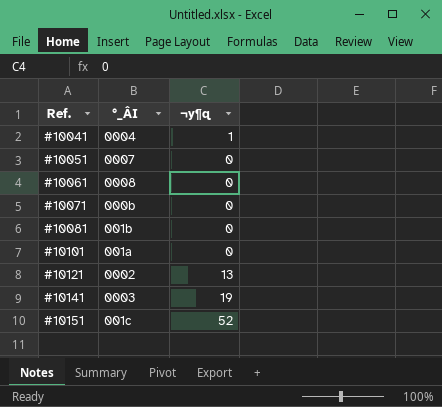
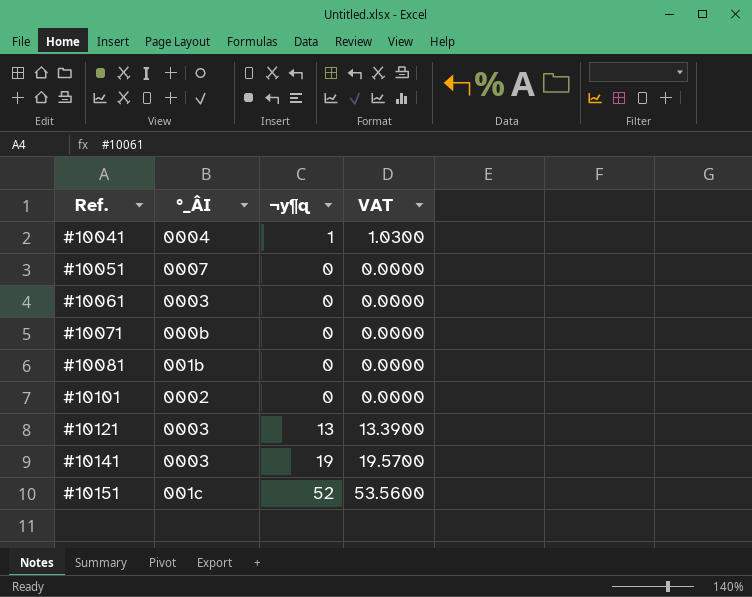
column VAT | formula: none -> [¬y¶q] * 1.03
#10061 | °_ÂI: 0008 -> 0003
#10101 | °_ÂI: 001a -> 0002
#10121 | °_ÂI: 0002 -> 0003

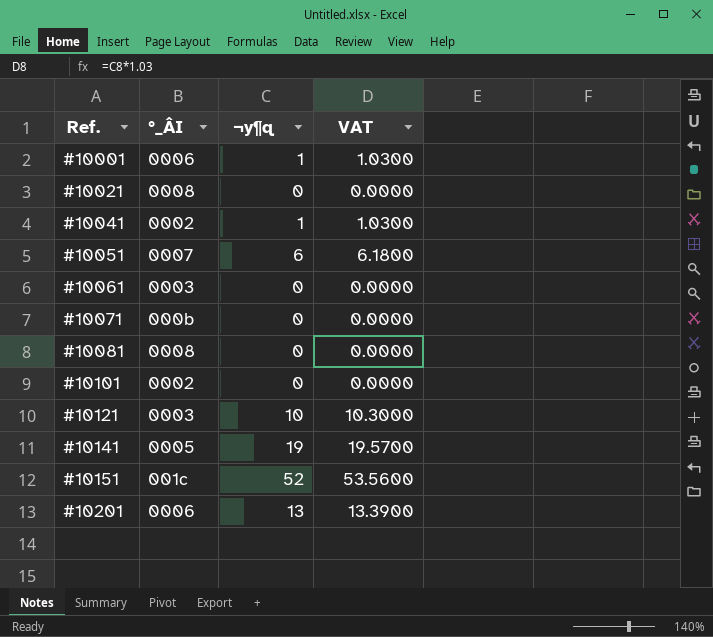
row #10001: none -> 0006 | 1 | 1.0300
row #10021: none -> 0008 | 0 | 0.0000
#10041 | °_ÂI: 0004 -> 0002
#10051 | ¬y¶q: 0 -> 6
#10051 | VAT: 0.0000 -> 6.1800
#10081 | °_ÂI: 001b -> 0008
#10121 | ¬y¶q: 13 -> 10
#10121 | VAT: 13.3900 -> 10.3000
#10141 | °_ÂI: 0003 -> 0005
row #10201: none -> 0006 | 13 | 13.3900

